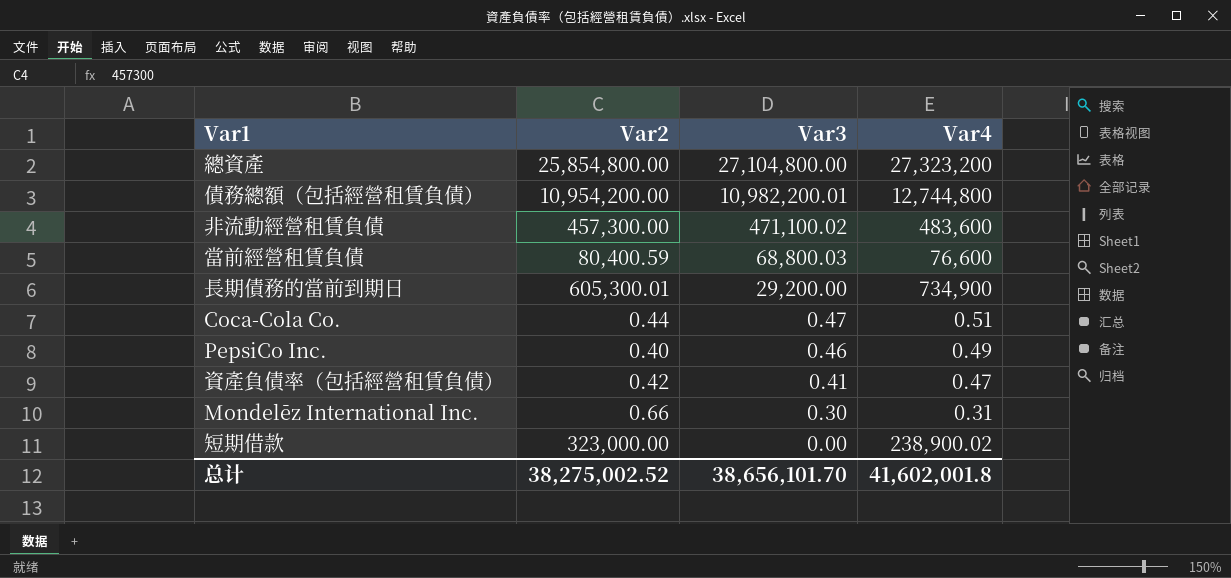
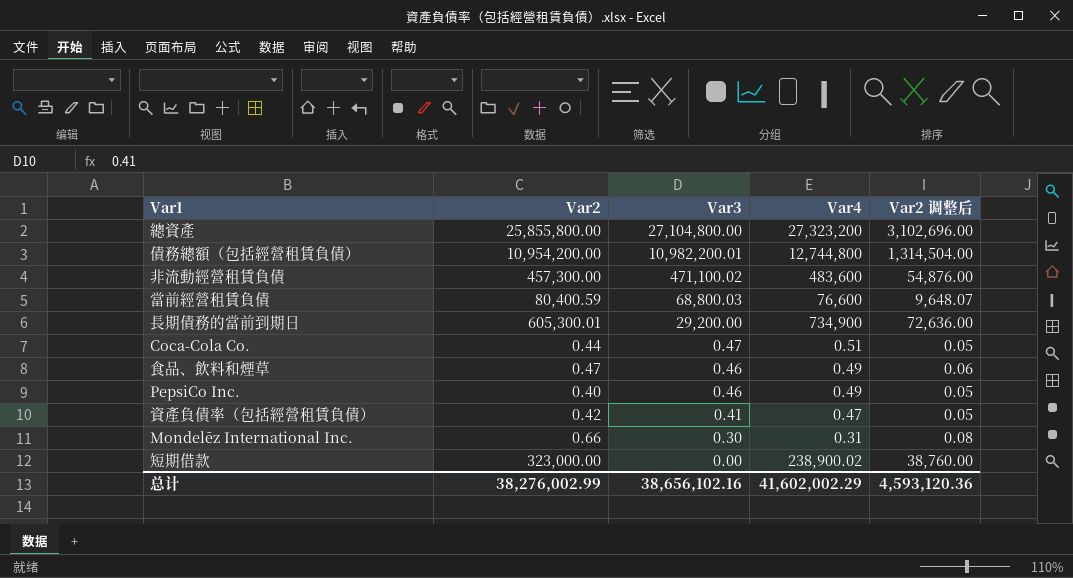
column Var2 调整后 | formula: none -> [Var2] * 0.12
總資產 | Var2: 25,854,800.00 -> 25,855,800.00
row 食品、飲料和煙草: none -> 0.47 | 0.46 | 0.49 | 0.06
总计 | Var2: 38,275,002.52 -> 38,276,002.99
总计 | Var3: 38,656,101.70 -> 38,656,102.16
总计 | Var4: 41,602,001.8 -> 41,602,002.29

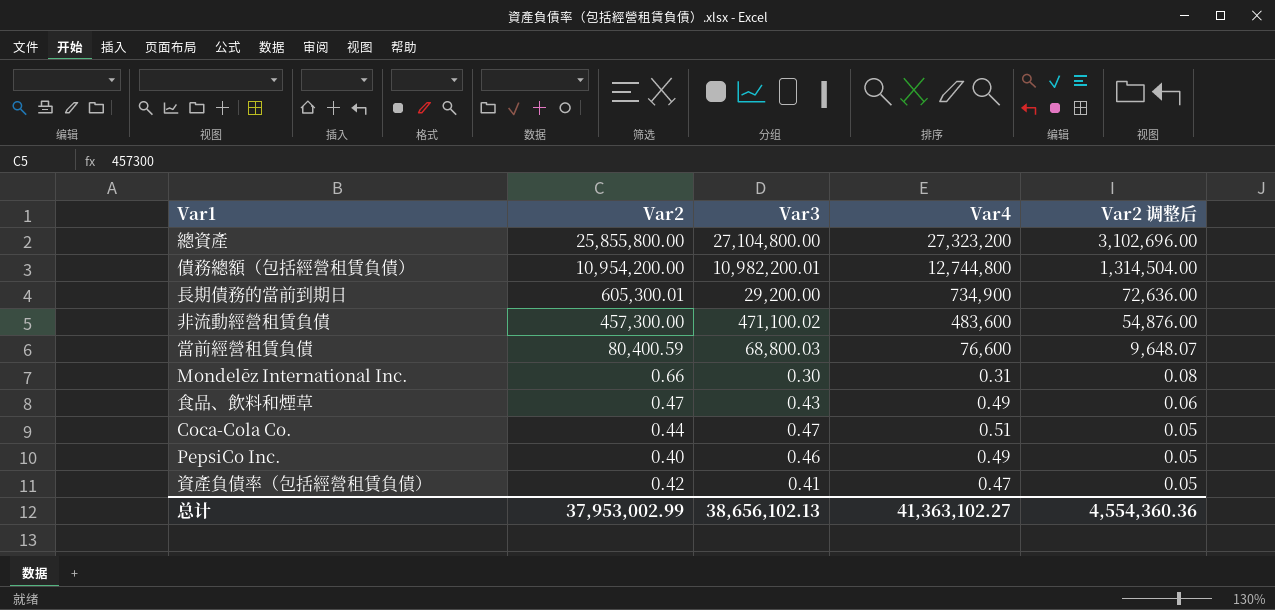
row order: Var3 descending -> Var2 调整后 descending
row 短期借款: 323,000.00 | 0.00 | 238,900.02 | 38,760.00 -> none
食品、飲料和煙草 | Var3: 0.46 -> 0.43
总计 | Var2: 38,276,002.99 -> 37,953,002.99
总计 | Var3: 38,656,102.16 -> 38,656,102.13
总计 | Var4: 41,602,002.29 -> 41,363,102.27
总计 | Var2 调整后: 4,593,120.36 -> 4,554,360.36

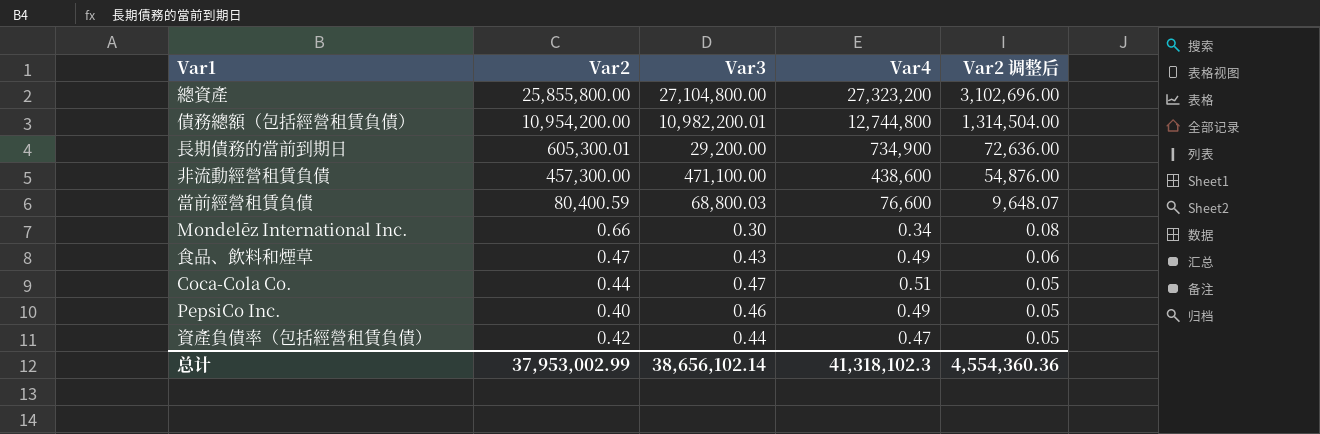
非流動經營租賃負債 | Var3: 471,100.02 -> 471,100.00
非流動經營租賃負債 | Var4: 483,600 -> 438,600
Mondelēz International Inc. | Var4: 0.31 -> 0.34
資產負債率（包括經營租賃負債） | Var3: 0.41 -> 0.44
总计 | Var3: 38,656,102.13 -> 38,656,102.14
总计 | Var4: 41,363,102.27 -> 41,318,102.3

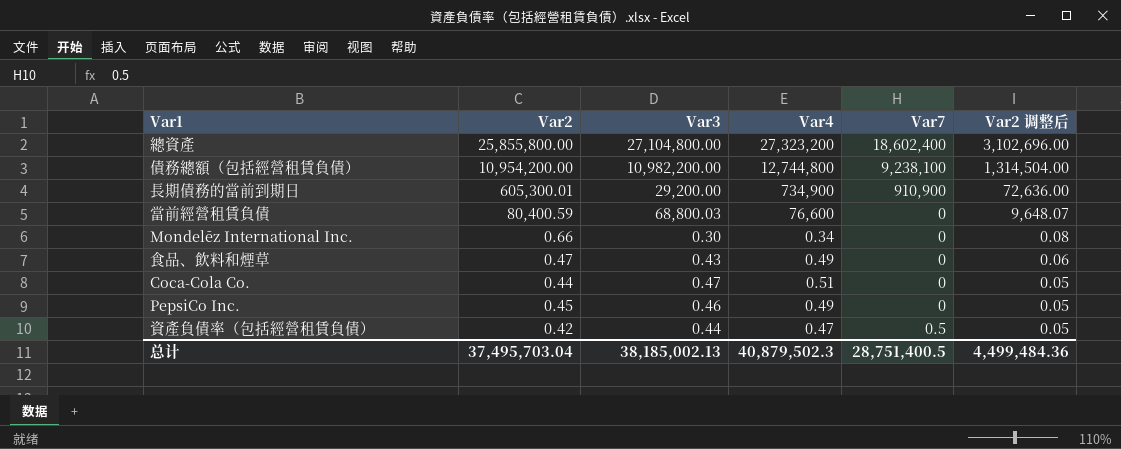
column Var7 | position: none -> 5
row 非流動經營租賃負債: 457,300.00 | 471,100.00 | 438,600 | 54,876.00 -> none
債務總額（包括經營租賃負債） | Var3: 10,982,200.01 -> 10,982,200.00
PepsiCo Inc. | Var2: 0.40 -> 0.45
总计 | Var2: 37,953,002.99 -> 37,495,703.04
总计 | Var3: 38,656,102.14 -> 38,185,002.13
总计 | Var4: 41,318,102.3 -> 40,879,502.3
总计 | Var2 调整后: 4,554,360.36 -> 4,499,484.36

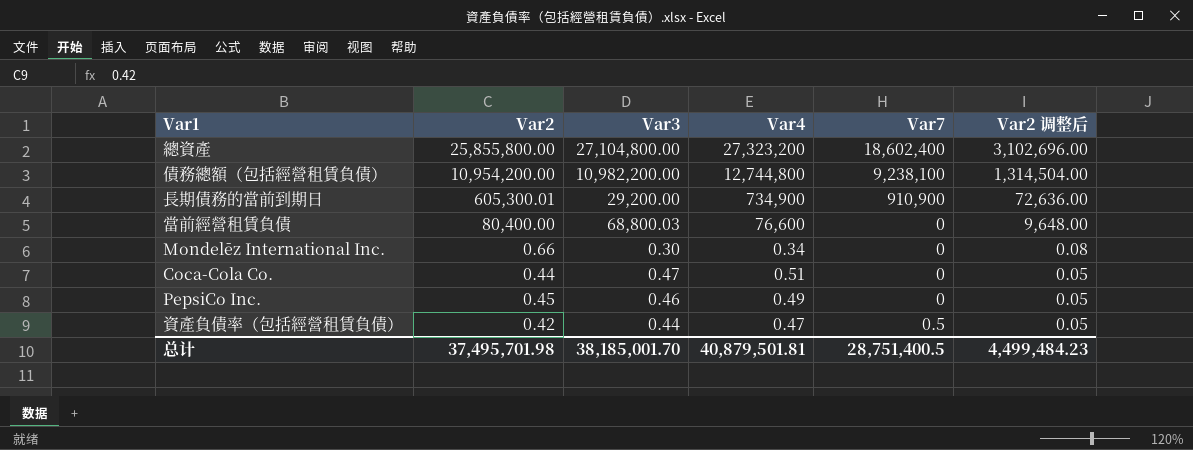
row 食品、飲料和煙草: 0.47 | 0.43 | 0.49 | 0 | 0.06 -> none
當前經營租賃負債 | Var2: 80,400.59 -> 80,400.00
當前經營租賃負債 | Var2 调整后: 9,648.07 -> 9,648.00
总计 | Var2: 37,495,703.04 -> 37,495,701.98
总计 | Var3: 38,185,002.13 -> 38,185,001.70
总计 | Var4: 40,879,502.3 -> 40,879,501.81
总计 | Var2 调整后: 4,499,484.36 -> 4,499,484.23

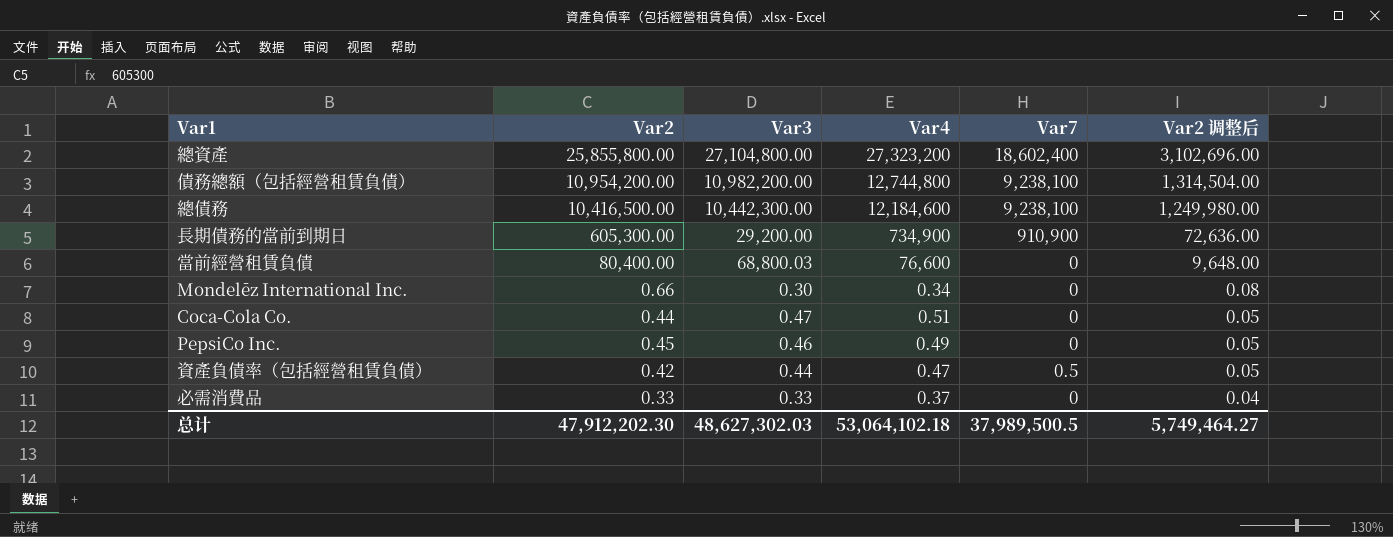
row 總債務: none -> 10,416,500.00 | 10,442,300.00 | 12,184,600 | 9,238,100 | 1,249,980.00
長期債務的當前到期日 | Var2: 605,300.01 -> 605,300.00
row 必需消費品: none -> 0.33 | 0.33 | 0.37 | 0 | 0.04
总计 | Var2: 37,495,701.98 -> 47,912,202.30
总计 | Var3: 38,185,001.70 -> 48,627,302.03
总计 | Var4: 40,879,501.81 -> 53,064,102.18
总计 | Var7: 28,751,400.5 -> 37,989,500.5
总计 | Var2 调整后: 4,499,484.23 -> 5,749,464.27

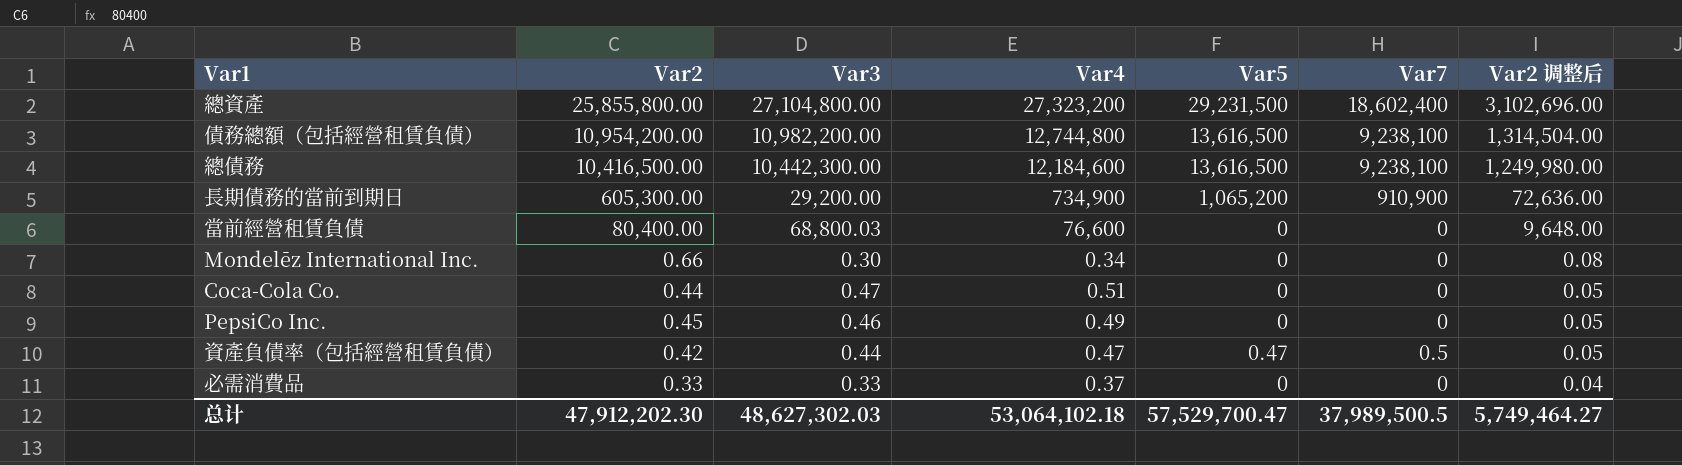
column Var5 | position: none -> 5

